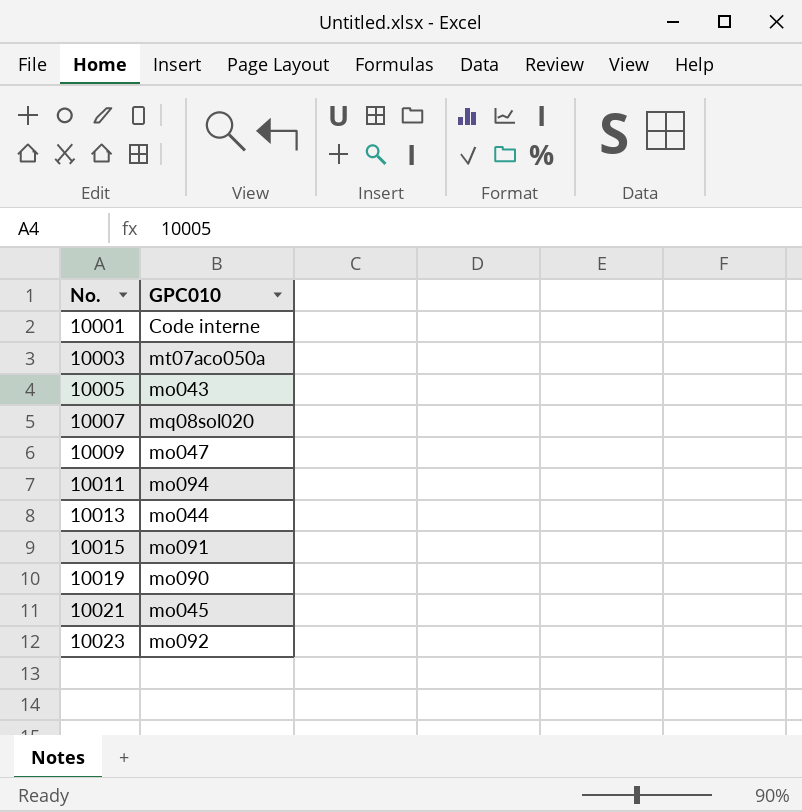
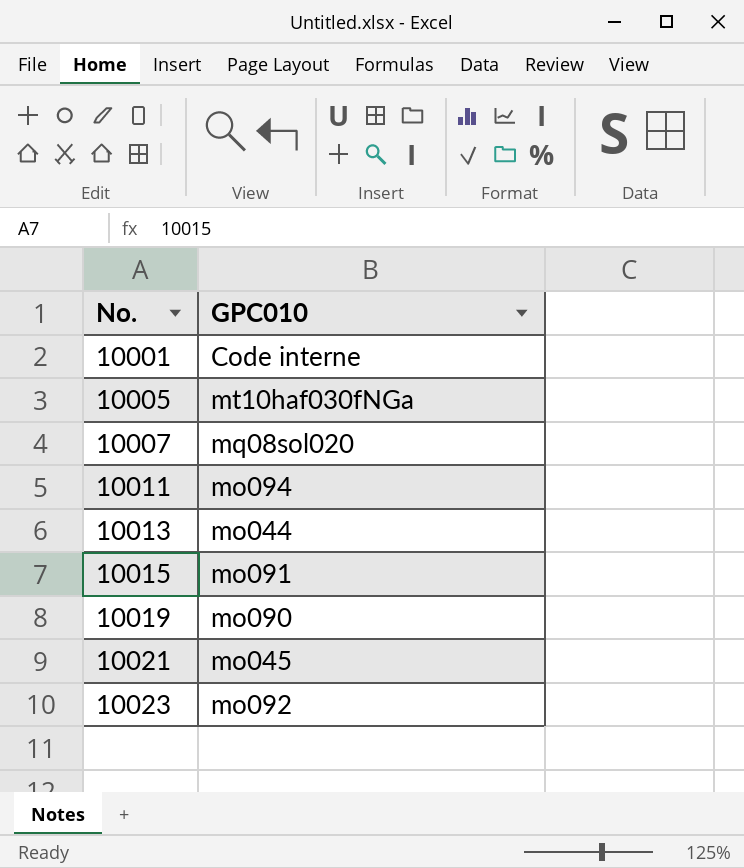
row 10003: mt07aco050a -> none
row 10009: mo047 -> none
10005 | GPC010: mo043 -> mt10haf030fNGa

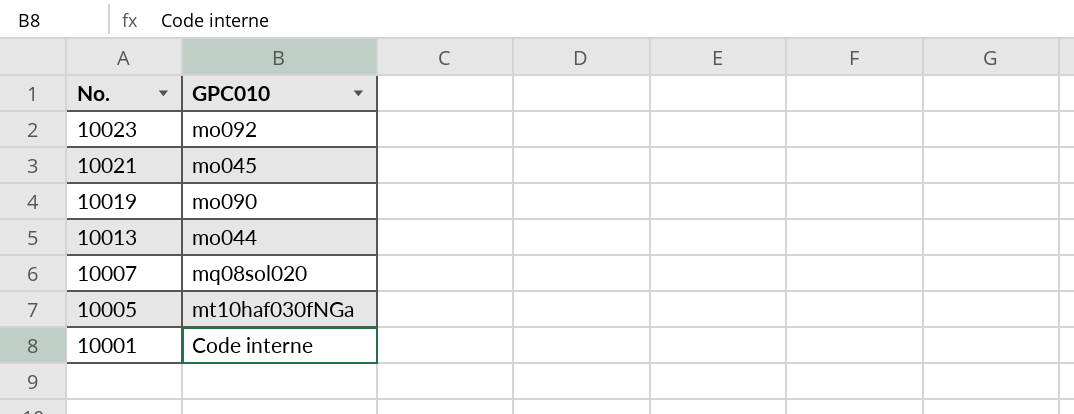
row order: No. ascending -> No. descending
row 10011: mo094 -> none
row 10015: mo091 -> none

